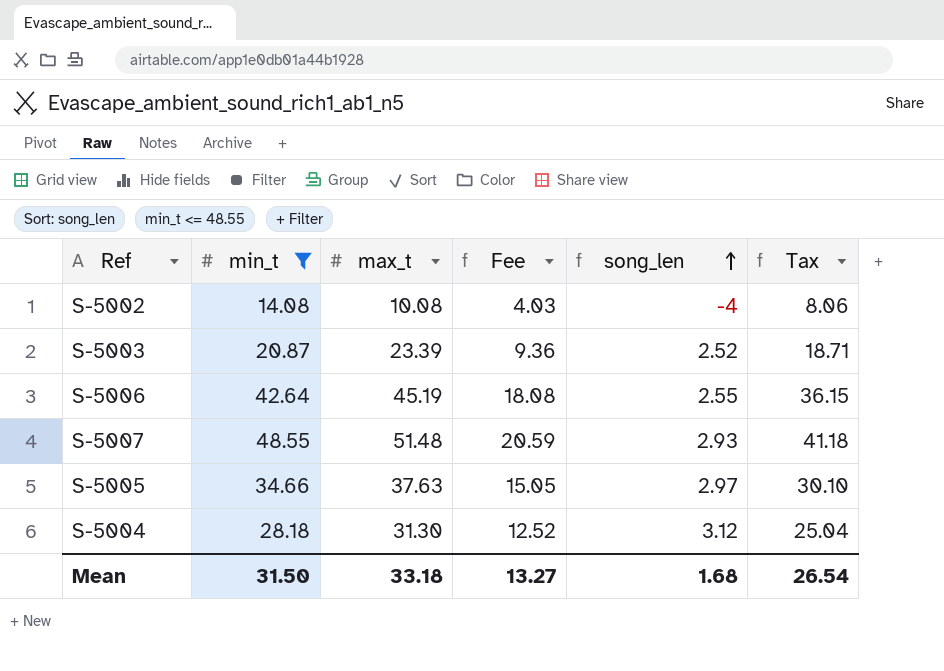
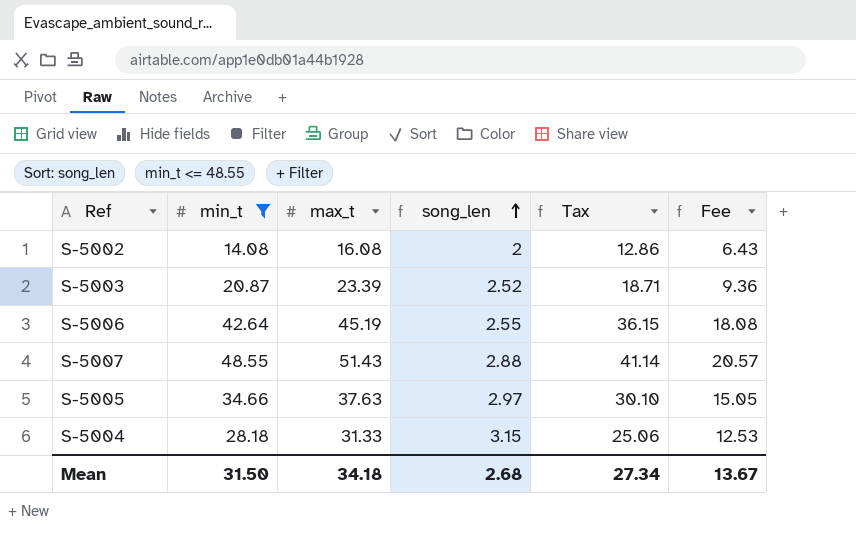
column Fee | position: 4 -> 6
S-5002 | max_t: 10.08 -> 16.08
S-5002 | song_len: -4 -> 2
S-5002 | Tax: 8.06 -> 12.86
S-5002 | Fee: 4.03 -> 6.43
S-5007 | max_t: 51.48 -> 51.43
S-5007 | song_len: 2.93 -> 2.88
S-5007 | Tax: 41.18 -> 41.14
S-5007 | Fee: 20.59 -> 20.57
S-5004 | max_t: 31.30 -> 31.33
S-5004 | song_len: 3.12 -> 3.15
S-5004 | Tax: 25.04 -> 25.06
S-5004 | Fee: 12.52 -> 12.53
Mean | max_t: 33.18 -> 34.18
Mean | song_len: 1.68 -> 2.68
Mean | Tax: 26.54 -> 27.34
Mean | Fee: 13.27 -> 13.67

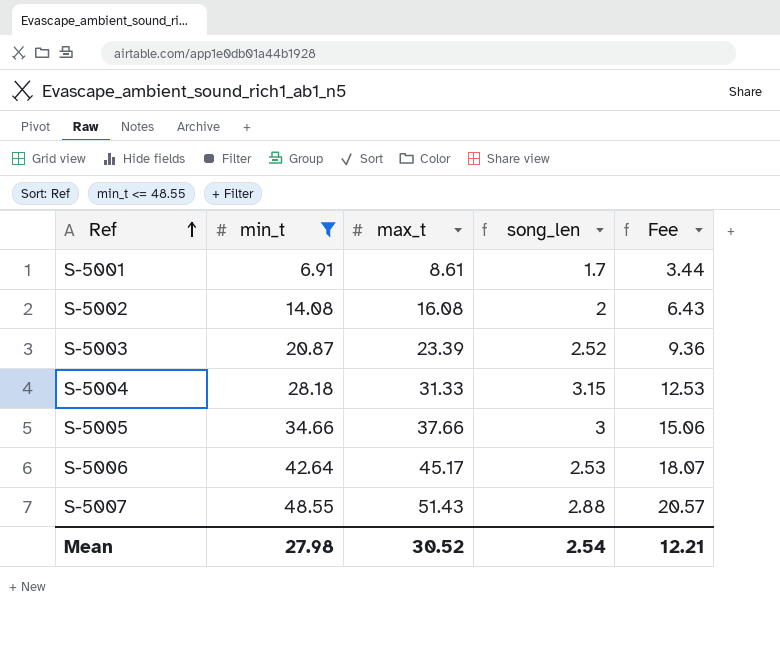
row order: song_len ascending -> Ref ascending
column Tax | formula: [max_t] * 0.8 -> none
row S-5001: none -> 6.91 | 8.61 | 1.7 | 3.44
S-5005 | max_t: 37.63 -> 37.66
S-5005 | song_len: 2.97 -> 3
S-5005 | Fee: 15.05 -> 15.06
S-5006 | max_t: 45.19 -> 45.17
S-5006 | song_len: 2.55 -> 2.53
S-5006 | Fee: 18.08 -> 18.07
Mean | min_t: 31.50 -> 27.98
Mean | max_t: 34.18 -> 30.52
Mean | song_len: 2.68 -> 2.54
Mean | Fee: 13.67 -> 12.21

